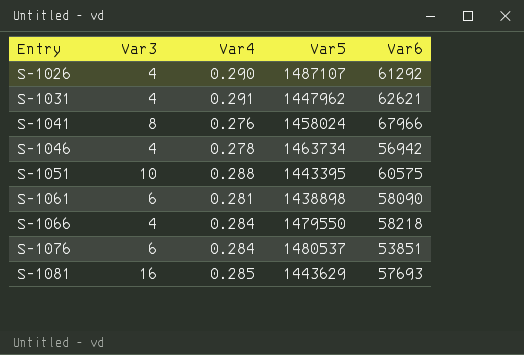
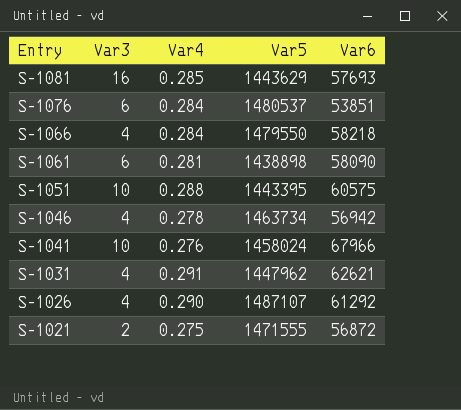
row order: Entry ascending -> Entry descending
S-1041 | Var3: 8 -> 10
row S-1021: none -> 2 | 0.275 | 1471555 | 56872

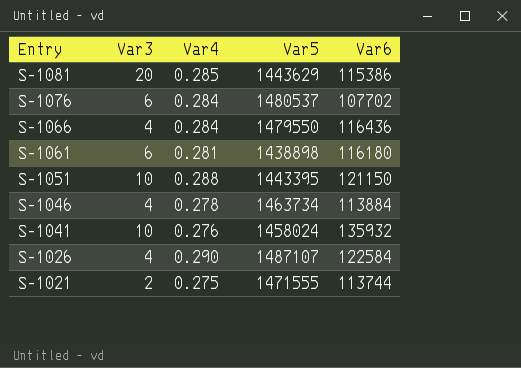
row S-1031: 4 | 0.291 | 1447962 | 62621 -> none
S-1081 | Var3: 16 -> 20
S-1081 | Var6: 57693 -> 115386
S-1076 | Var6: 53851 -> 107702
S-1066 | Var6: 58218 -> 116436
S-1061 | Var6: 58090 -> 116180
S-1051 | Var6: 60575 -> 121150
S-1046 | Var6: 56942 -> 113884
S-1041 | Var6: 67966 -> 135932
S-1026 | Var6: 61292 -> 122584
S-1021 | Var6: 56872 -> 113744

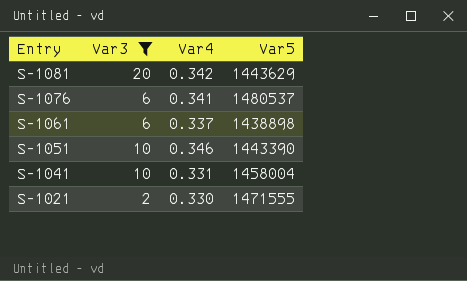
filter: none -> Var3 != 4
column Var6 | position: 5 -> none
S-1081 | Var4: 0.285 -> 0.342
S-1076 | Var4: 0.284 -> 0.341
S-1061 | Var4: 0.281 -> 0.337
S-1051 | Var4: 0.288 -> 0.346
S-1051 | Var5: 1443395 -> 1443390
S-1041 | Var4: 0.276 -> 0.331
S-1041 | Var5: 1458024 -> 1458004
S-1021 | Var4: 0.275 -> 0.330

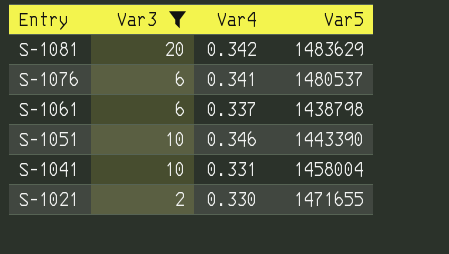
S-1081 | Var5: 1443629 -> 1483629
S-1061 | Var5: 1438898 -> 1438798
S-1021 | Var5: 1471555 -> 1471655

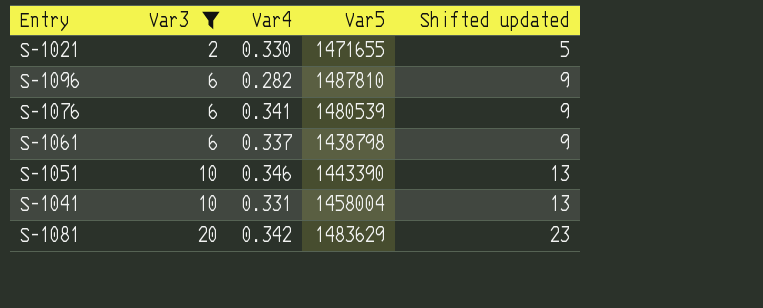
row order: Entry descending -> Var3 ascending
column Shifted updated | formula: none -> [Var3] + 3
row S-1096: none -> 6 | 0.282 | 1487810 | 9
S-1076 | Var5: 1480537 -> 1480539

